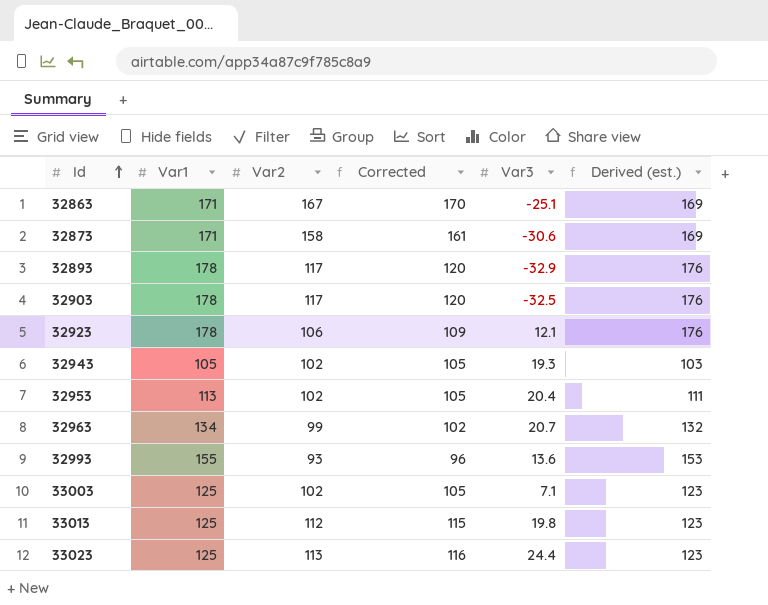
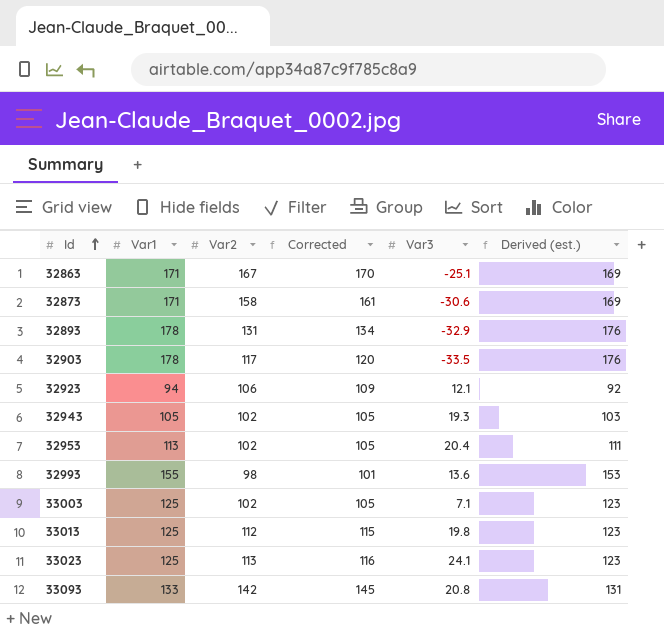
row 32963: 134 | 99 | 102 | 20.7 | 132 -> none
32893 | Var2: 117 -> 131
32893 | Corrected: 120 -> 134
32903 | Var3: -32.5 -> -33.5
32923 | Var1: 178 -> 94
32923 | Derived (est.): 176 -> 92
32993 | Var2: 93 -> 98
32993 | Corrected: 96 -> 101
33023 | Var3: 24.4 -> 24.1
row 33093: none -> 133 | 142 | 145 | 20.8 | 131

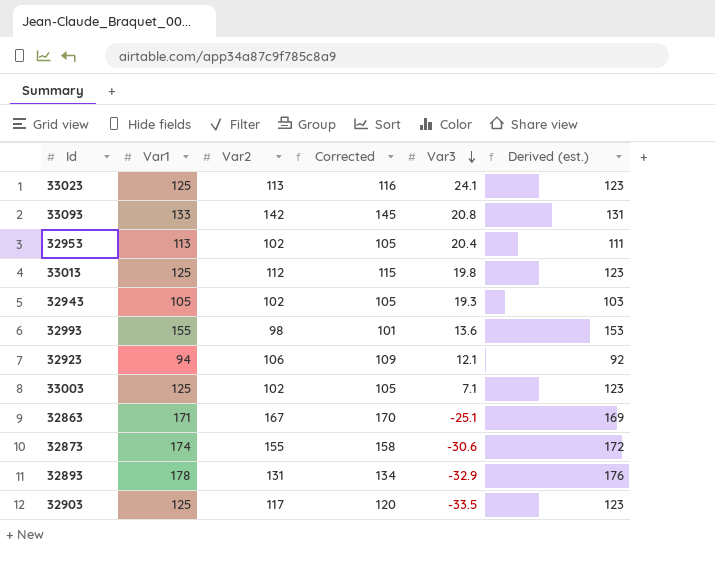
row order: Id ascending -> Var3 descending
32873 | Var1: 171 -> 174
32873 | Var2: 158 -> 155
32873 | Corrected: 161 -> 158
32873 | Derived (est.): 169 -> 172
32903 | Var1: 178 -> 125
32903 | Derived (est.): 176 -> 123

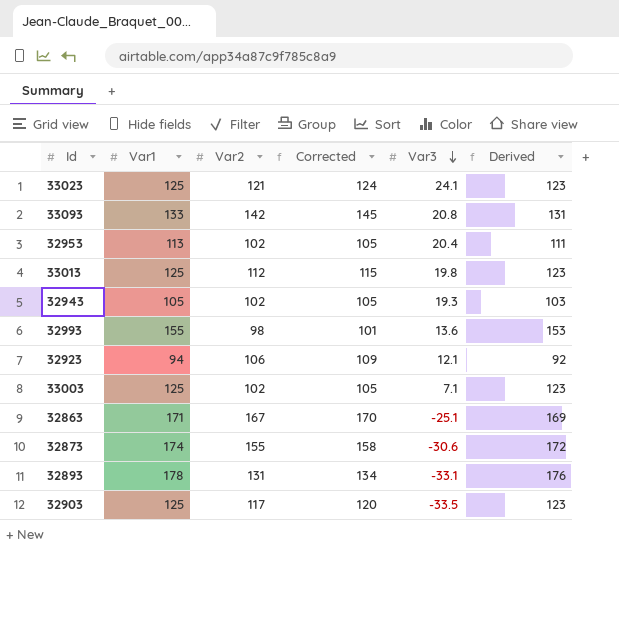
column name: Derived (est.) -> Derived
33023 | Var2: 113 -> 121
33023 | Corrected: 116 -> 124
32893 | Var3: -32.9 -> -33.1

